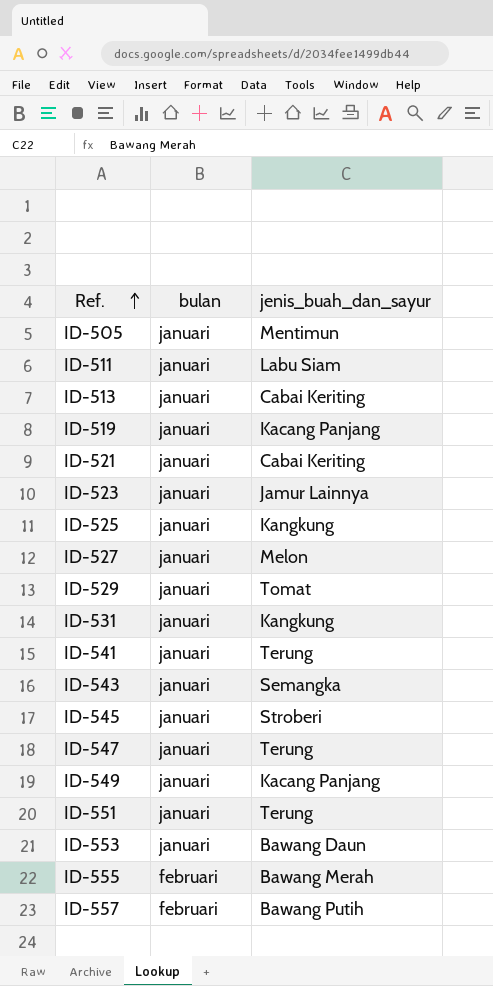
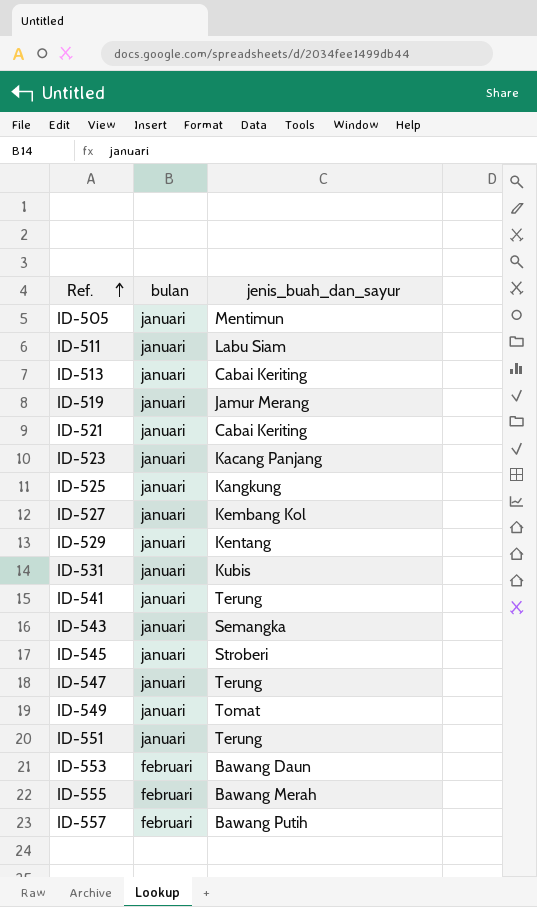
ID-519 | jenis_buah_dan_sayur: Kacang Panjang -> Jamur Merang
ID-523 | jenis_buah_dan_sayur: Jamur Lainnya -> Kacang Panjang
ID-527 | jenis_buah_dan_sayur: Melon -> Kembang Kol
ID-529 | jenis_buah_dan_sayur: Tomat -> Kentang
ID-531 | jenis_buah_dan_sayur: Kangkung -> Kubis
ID-549 | jenis_buah_dan_sayur: Kacang Panjang -> Tomat
ID-553 | bulan: januari -> februari

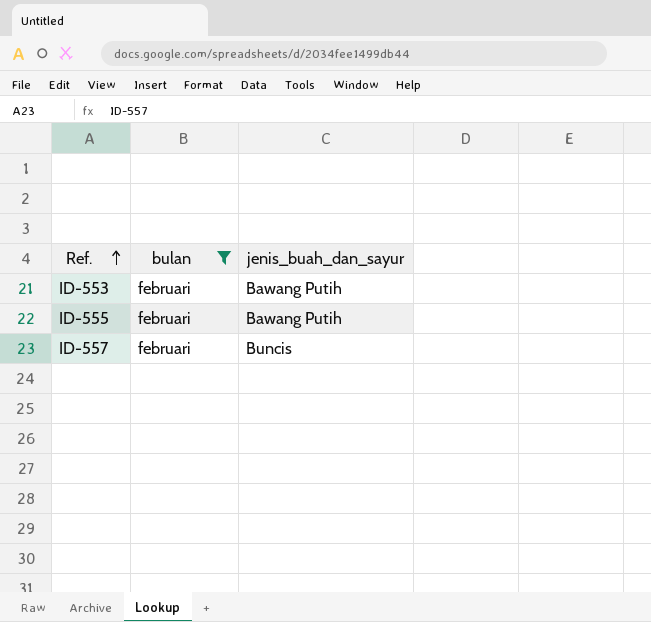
filter: none -> bulan = februari
ID-553 | jenis_buah_dan_sayur: Bawang Daun -> Bawang Putih
ID-555 | jenis_buah_dan_sayur: Bawang Merah -> Bawang Putih
ID-557 | jenis_buah_dan_sayur: Bawang Putih -> Buncis

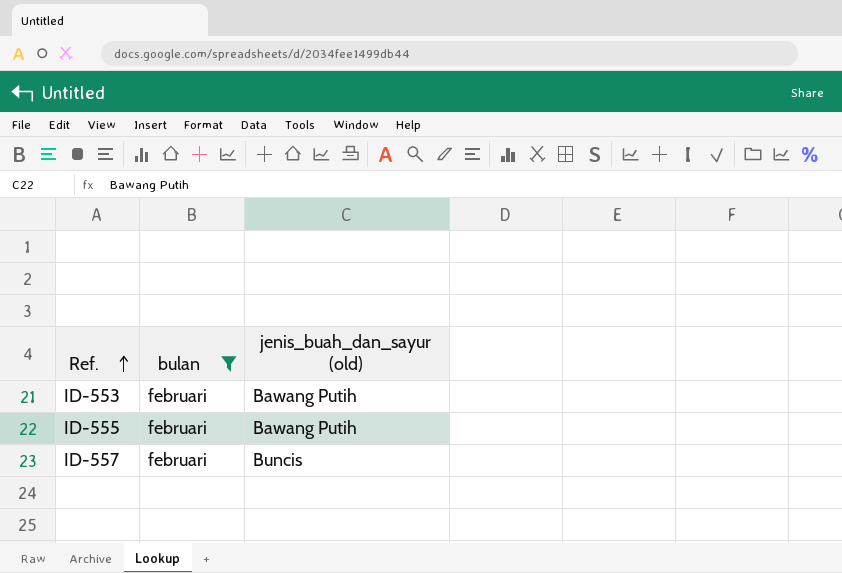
column name: jenis_buah_dan_sayur -> jenis_buah_dan_sayur (old)

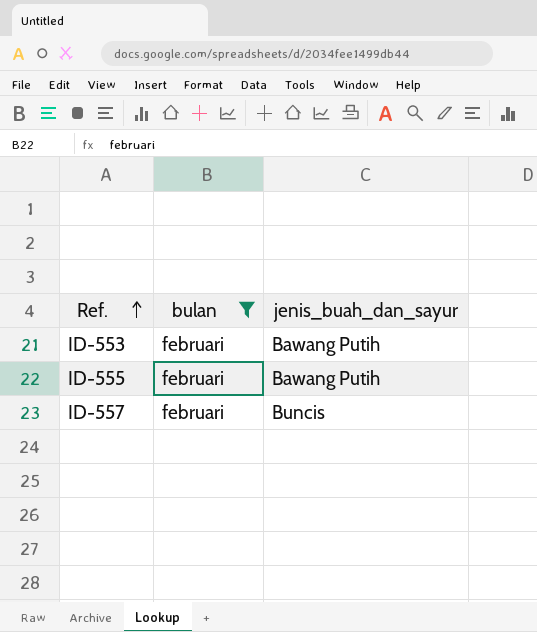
column name: jenis_buah_dan_sayur (old) -> jenis_buah_dan_sayur

